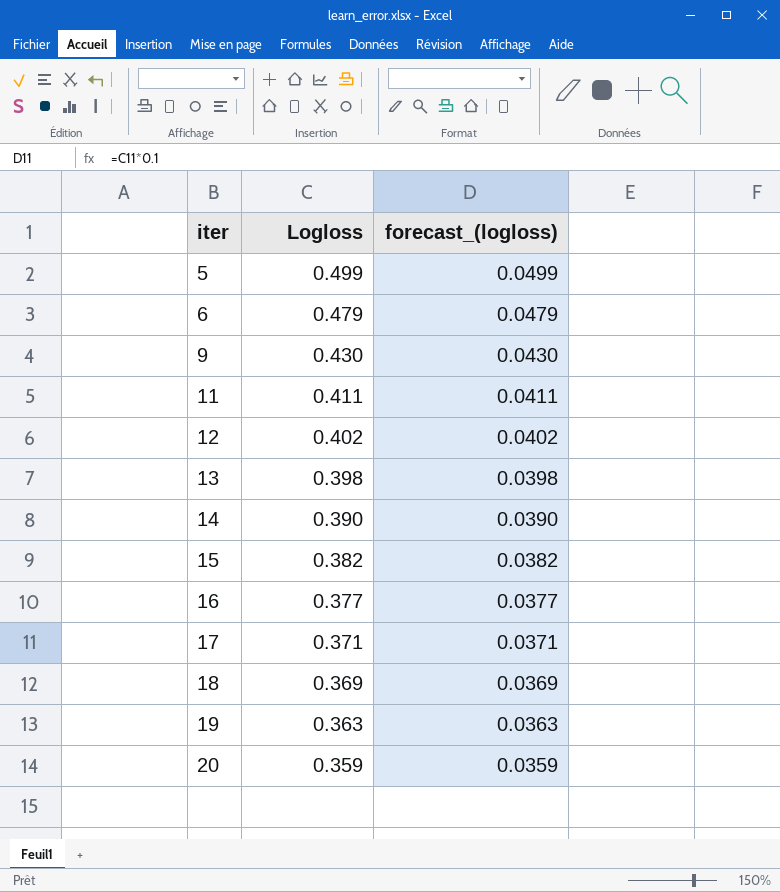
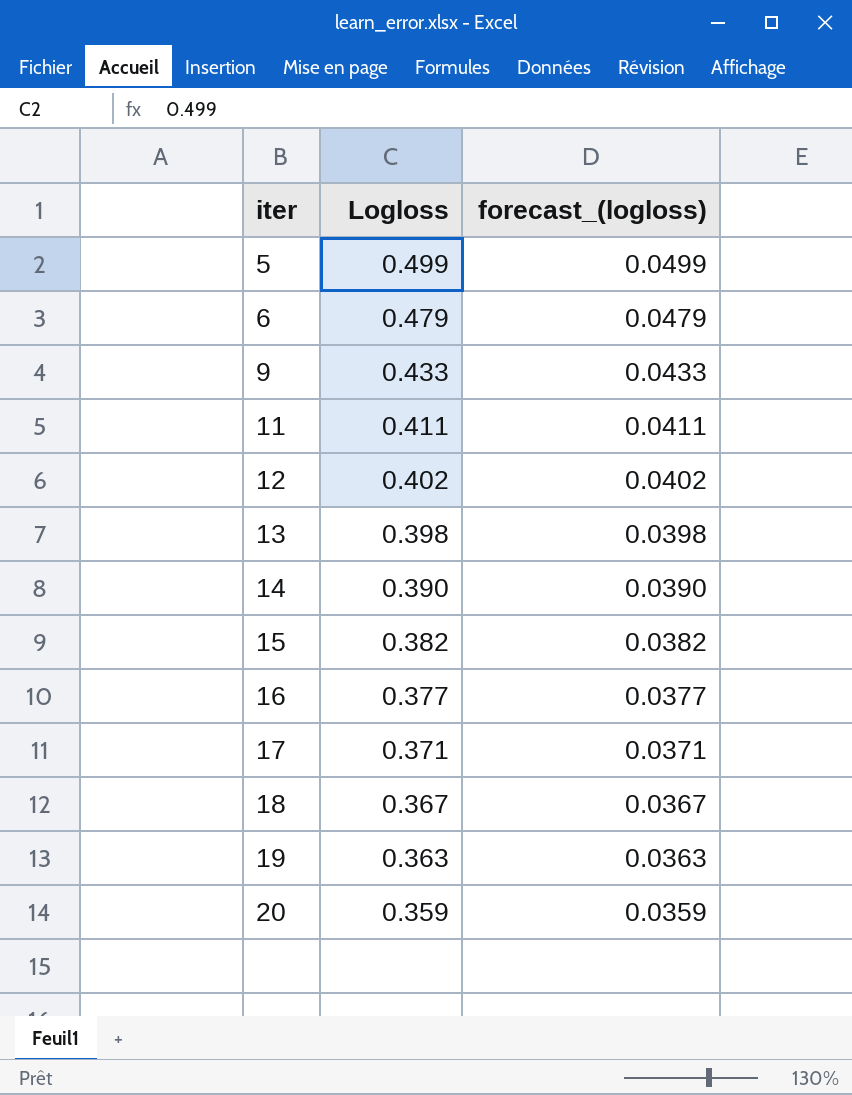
9 | Logloss: 0.430 -> 0.433
9 | forecast_(logloss): 0.0430 -> 0.0433
18 | Logloss: 0.369 -> 0.367
18 | forecast_(logloss): 0.0369 -> 0.0367

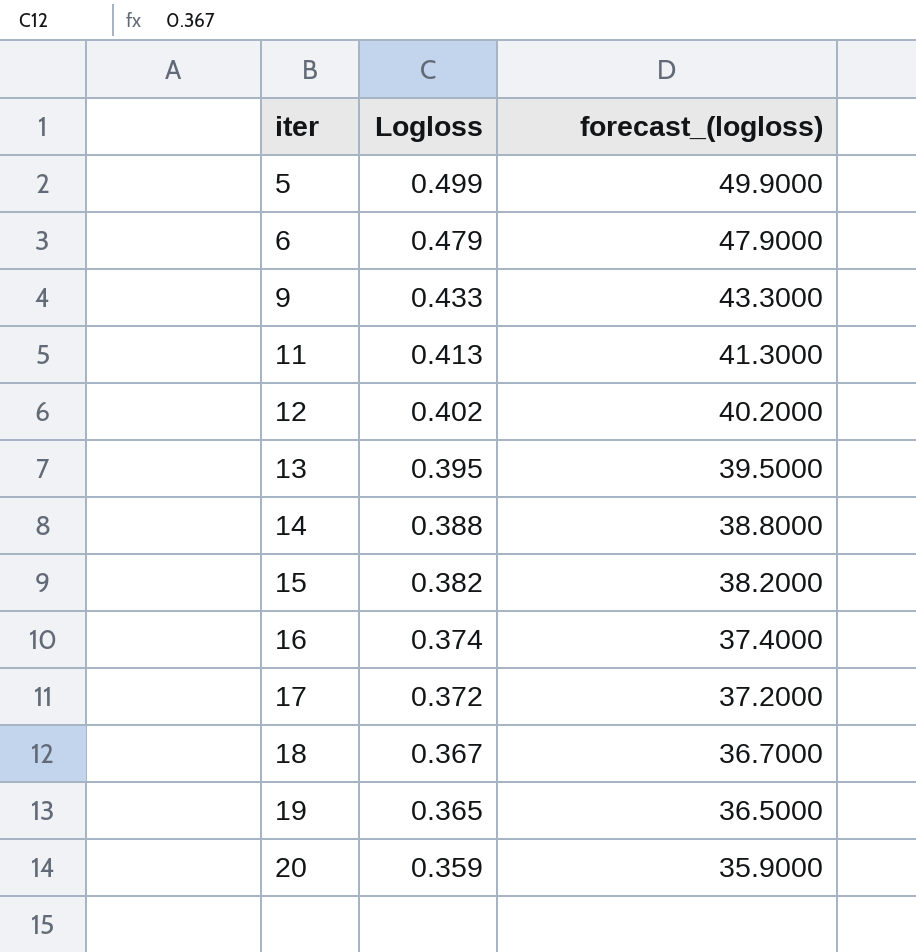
column forecast_(logloss) | formula: [Logloss] * 0.1 -> [Logloss] * 100
11 | Logloss: 0.411 -> 0.413
13 | Logloss: 0.398 -> 0.395
14 | Logloss: 0.390 -> 0.388
16 | Logloss: 0.377 -> 0.374
17 | Logloss: 0.371 -> 0.372
19 | Logloss: 0.363 -> 0.365

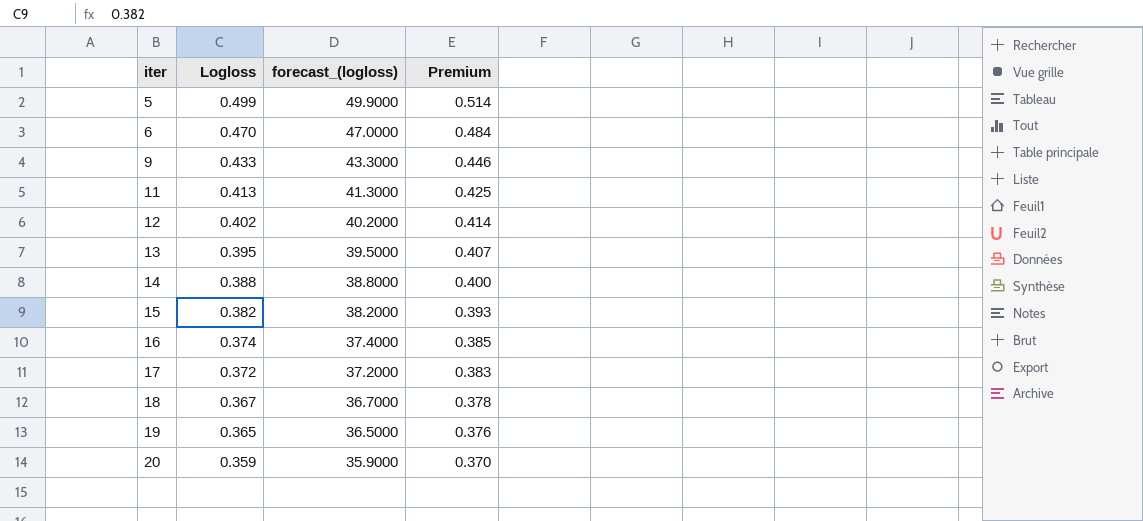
column Premium | formula: none -> [Logloss] * 1.03
6 | Logloss: 0.479 -> 0.470
6 | forecast_(logloss): 47.9000 -> 47.0000

